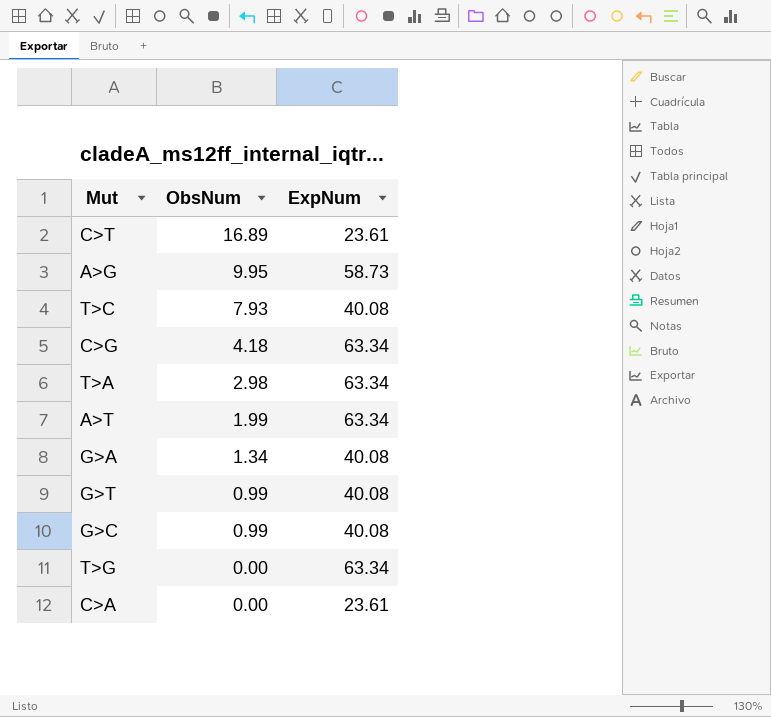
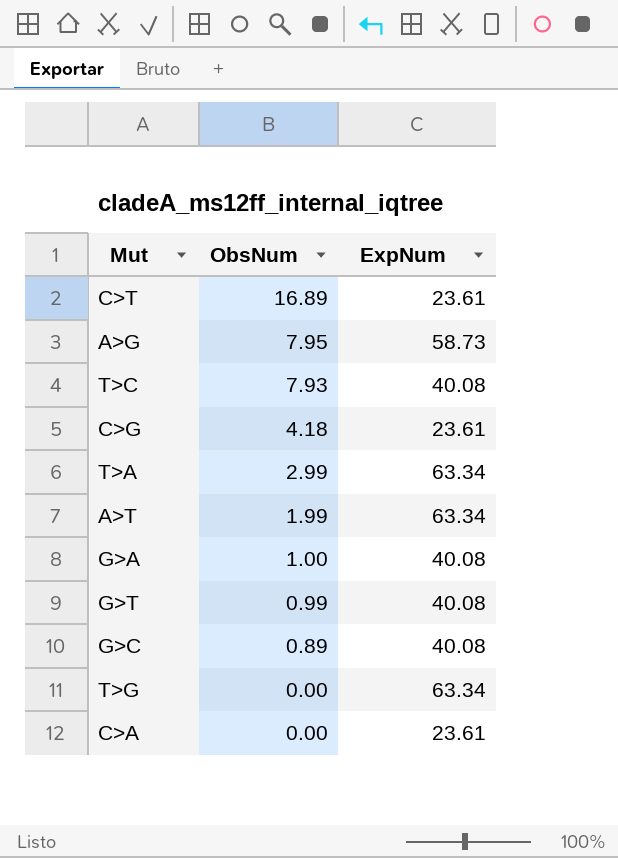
A>G | ObsNum: 9.95 -> 7.95
C>G | ExpNum: 63.34 -> 23.61
T>A | ObsNum: 2.98 -> 2.99
G>A | ObsNum: 1.34 -> 1.00
G>C | ObsNum: 0.99 -> 0.89

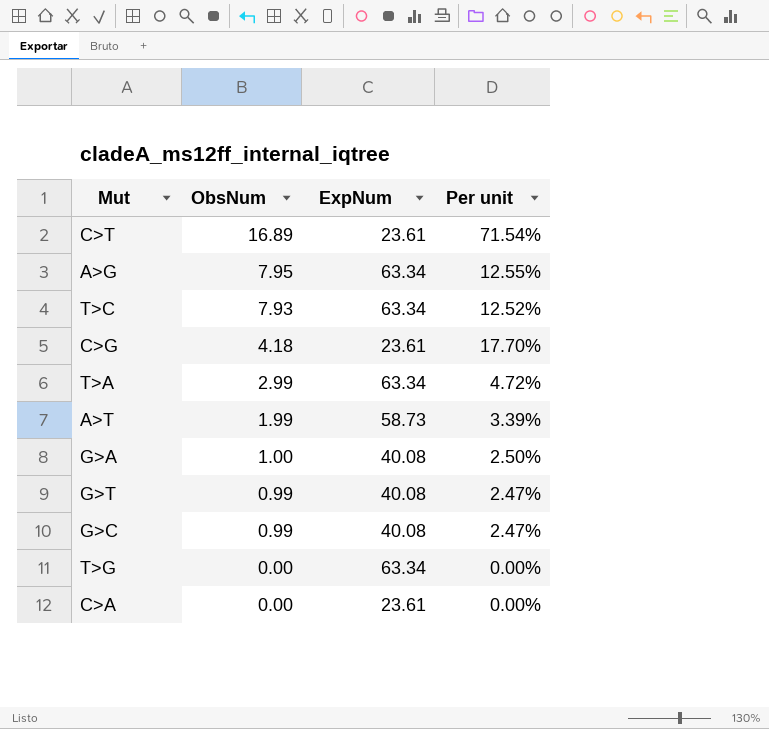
column Per unit | formula: none -> [ObsNum] / [ExpNum]
A>G | ExpNum: 58.73 -> 63.34
T>C | ExpNum: 40.08 -> 63.34
A>T | ExpNum: 63.34 -> 58.73
G>C | ObsNum: 0.89 -> 0.99

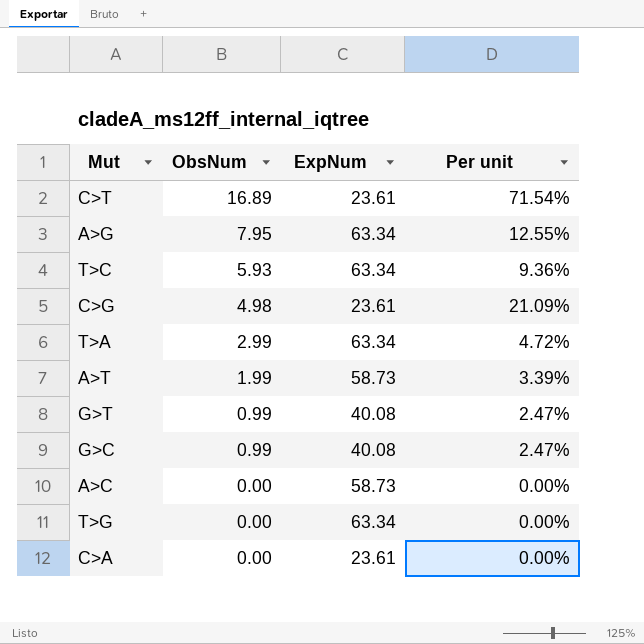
row G>A: 1.00 | 40.08 | 2.50% -> none
T>C | ObsNum: 7.93 -> 5.93
T>C | Per unit: 12.52% -> 9.36%
C>G | ObsNum: 4.18 -> 4.98
C>G | Per unit: 17.70% -> 21.09%
row A>C: none -> 0.00 | 58.73 | 0.00%

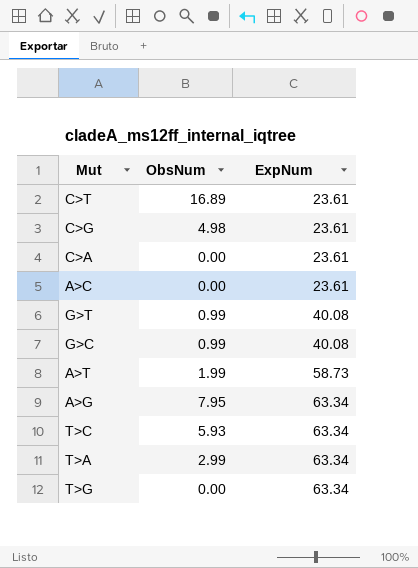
row order: ObsNum descending -> ExpNum ascending
column Per unit | formula: [ObsNum] / [ExpNum] -> none
A>C | ExpNum: 58.73 -> 23.61

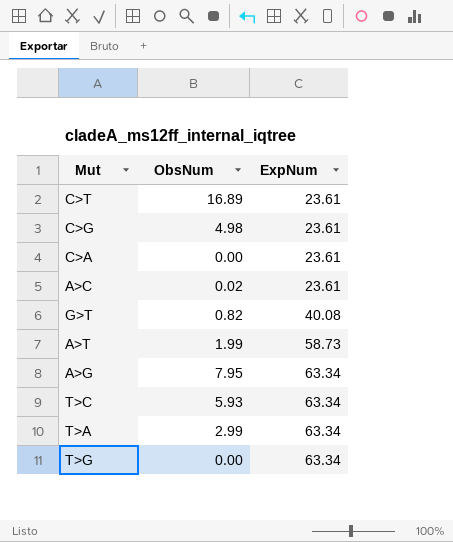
row G>C: 0.99 | 40.08 -> none
A>C | ObsNum: 0.00 -> 0.02
G>T | ObsNum: 0.99 -> 0.82

